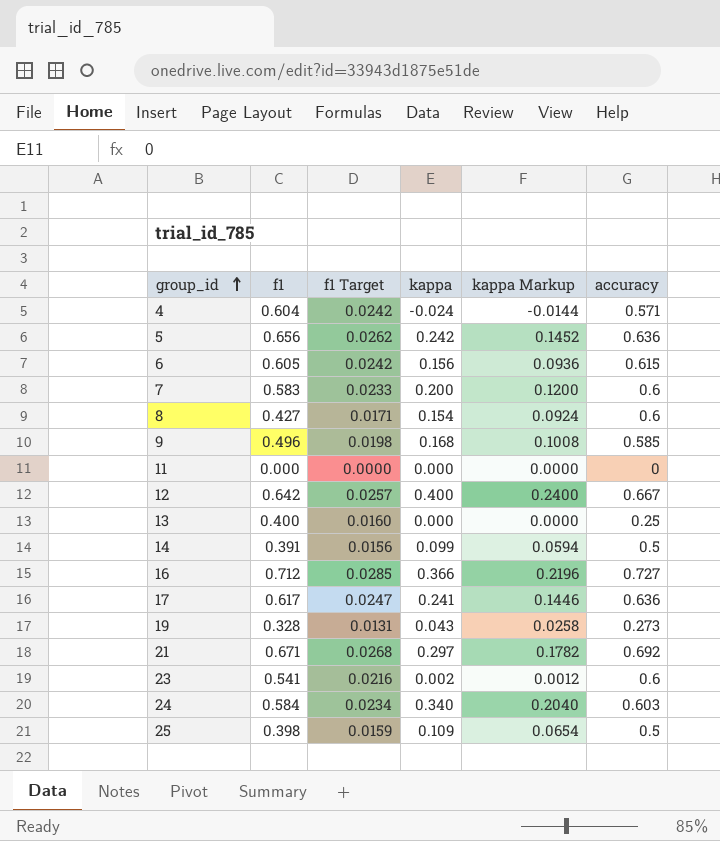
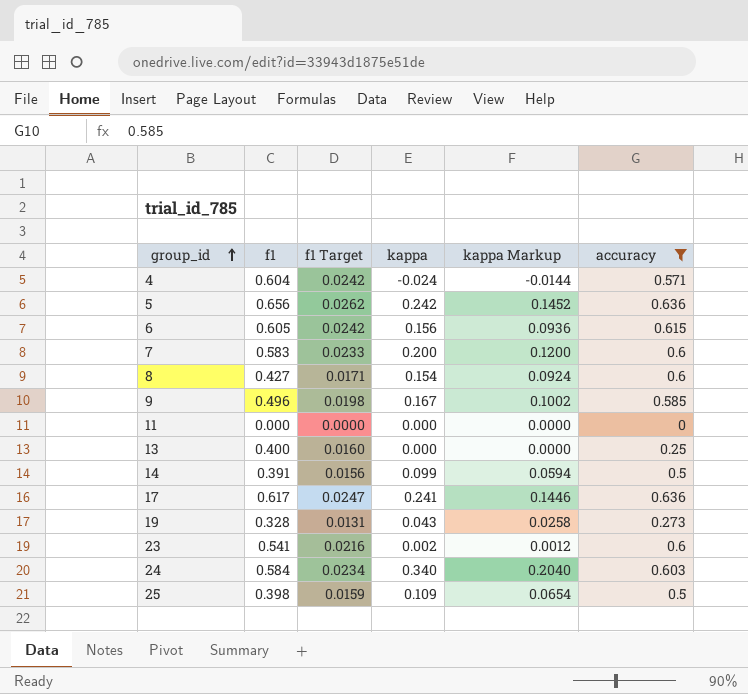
filter: none -> accuracy <= 0.636
9 | kappa: 0.168 -> 0.167
9 | kappa Markup: 0.1008 -> 0.1002

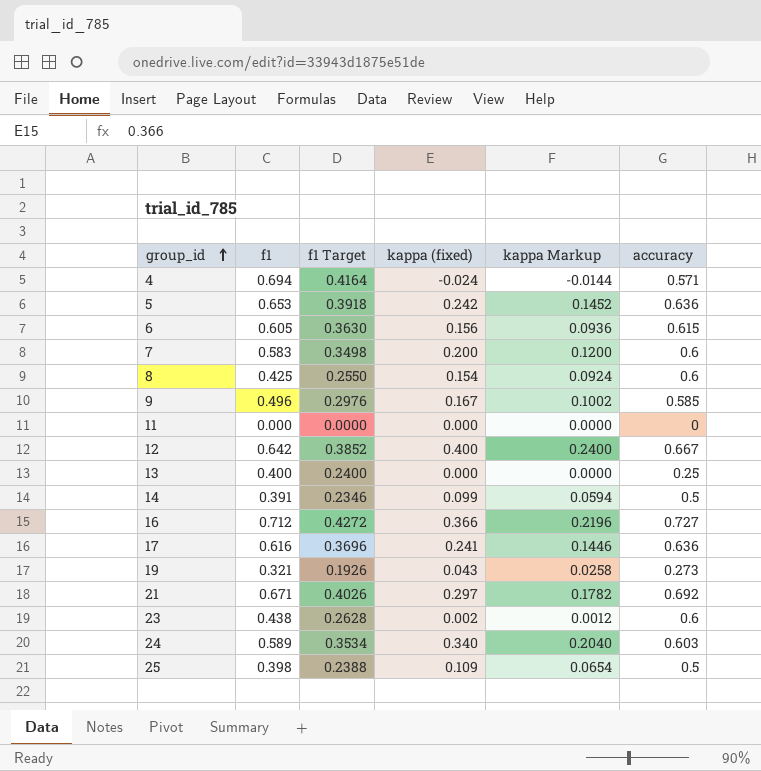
filter: accuracy <= 0.636 -> none
column f1 Target | formula: [f1] * 0.04 -> [f1] * 0.6
column name: kappa -> kappa (fixed)
4 | f1: 0.604 -> 0.694
5 | f1: 0.656 -> 0.653
8 | f1: 0.427 -> 0.425
17 | f1: 0.617 -> 0.616
19 | f1: 0.328 -> 0.321
23 | f1: 0.541 -> 0.438
24 | f1: 0.584 -> 0.589

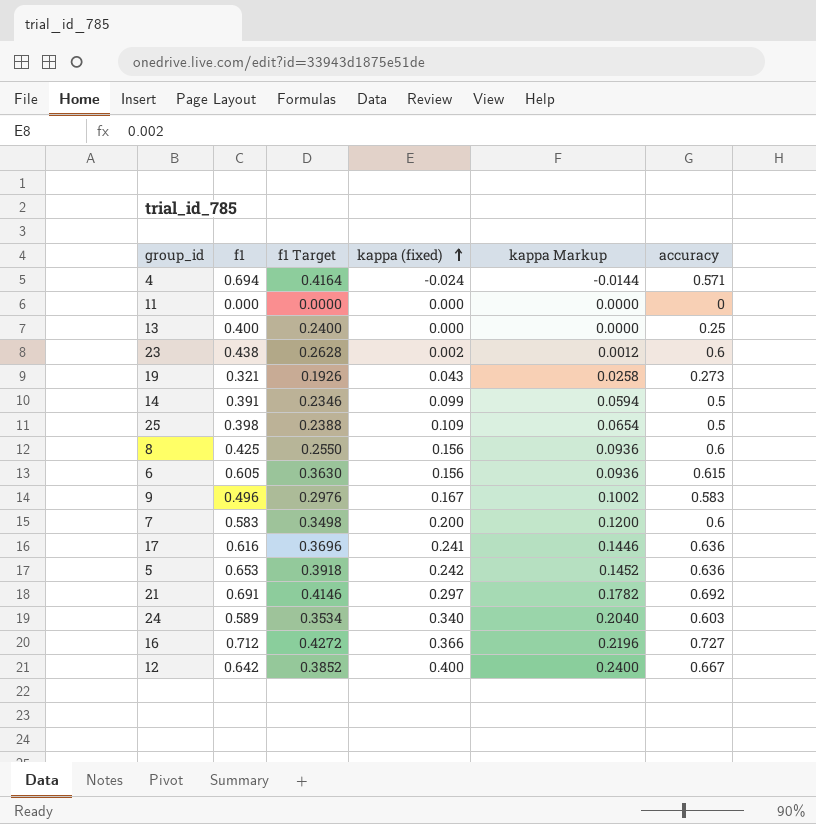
row order: group_id ascending -> kappa (fixed) ascending
8 | kappa (fixed): 0.154 -> 0.156
8 | kappa Markup: 0.0924 -> 0.0936
9 | accuracy: 0.585 -> 0.583
21 | f1: 0.671 -> 0.691
21 | f1 Target: 0.4026 -> 0.4146

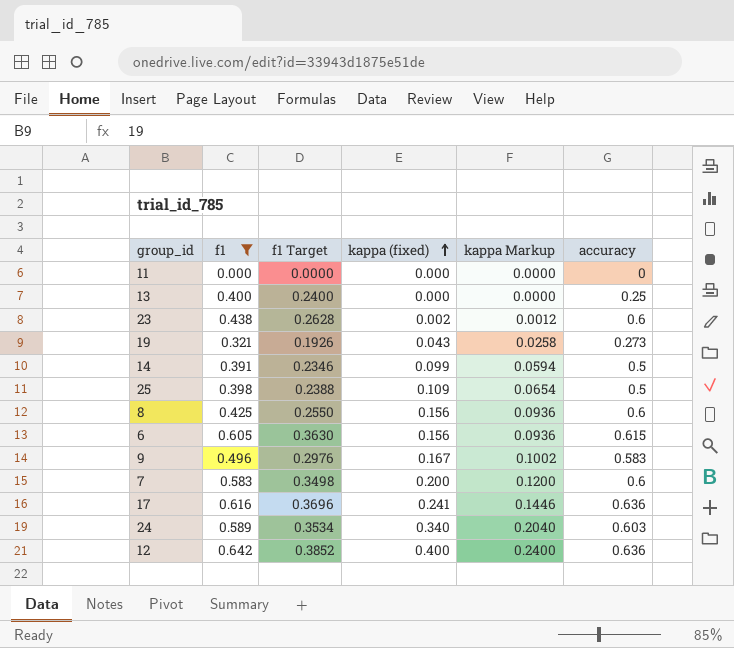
filter: none -> f1 <= 0.642
12 | accuracy: 0.667 -> 0.636

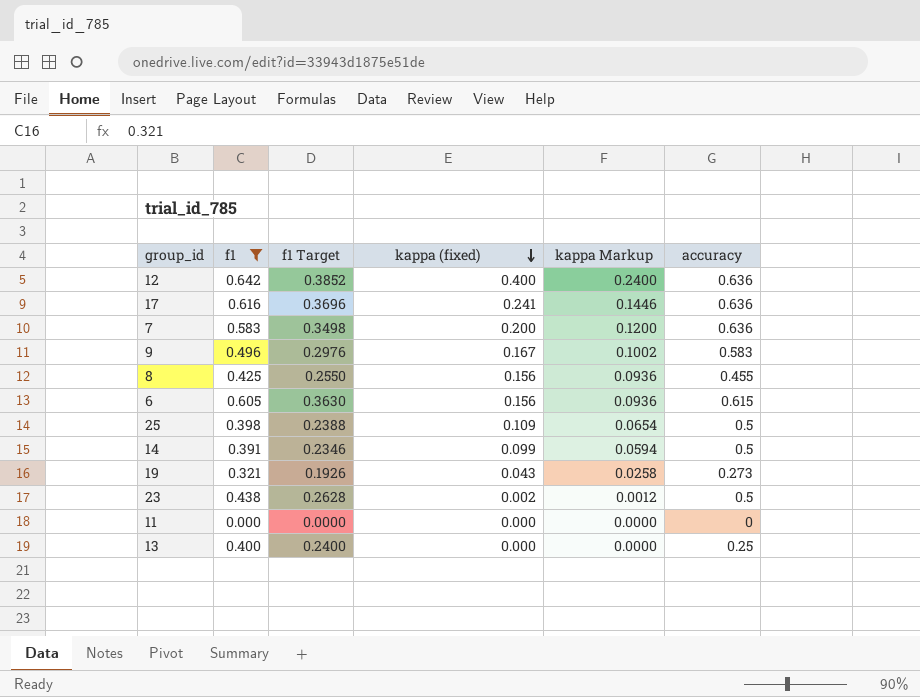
row order: kappa (fixed) ascending -> kappa (fixed) descending
row 24: 0.589 | 0.3534 | 0.340 | 0.2040 | 0.603 -> none
7 | accuracy: 0.6 -> 0.636
8 | accuracy: 0.6 -> 0.455
23 | accuracy: 0.6 -> 0.5

